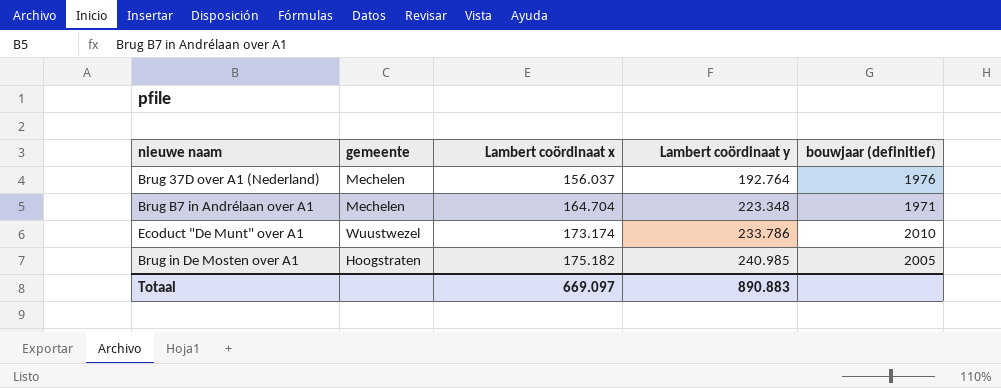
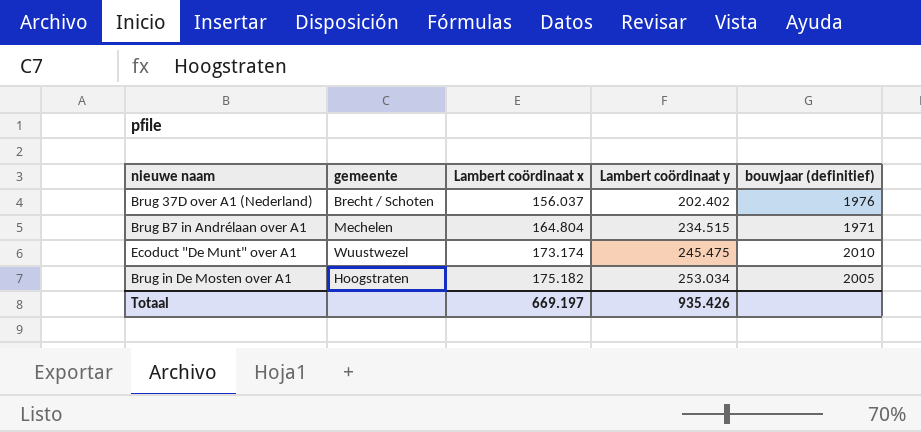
Brug 37D over A1 (Nederland) | gemeente: Mechelen -> Brecht / Schoten
Brug 37D over A1 (Nederland) | Lambert coördinaat y: 192.764 -> 202.402
Brug B7 in Andrélaan over A1 | Lambert coördinaat x: 164.704 -> 164.804
Brug B7 in Andrélaan over A1 | Lambert coördinaat y: 223.348 -> 234.515
Ecoduct "De Munt" over A1 | Lambert coördinaat y: 233.786 -> 245.475
Brug in De Mosten over A1 | Lambert coördinaat y: 240.985 -> 253.034
Totaal | Lambert coördinaat x: 669.097 -> 669.197
Totaal | Lambert coördinaat y: 890.883 -> 935.426

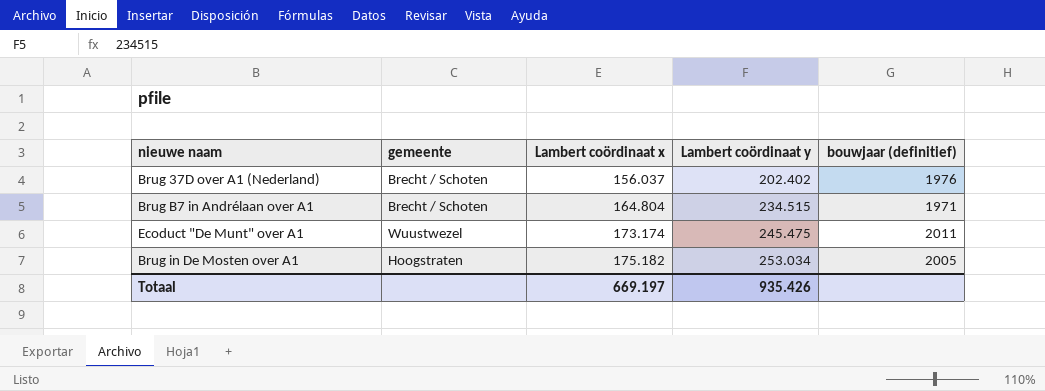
Brug B7 in Andrélaan over A1 | gemeente: Mechelen -> Brecht / Schoten
Ecoduct "De Munt" over A1 | bouwjaar (definitief): 2010 -> 2011

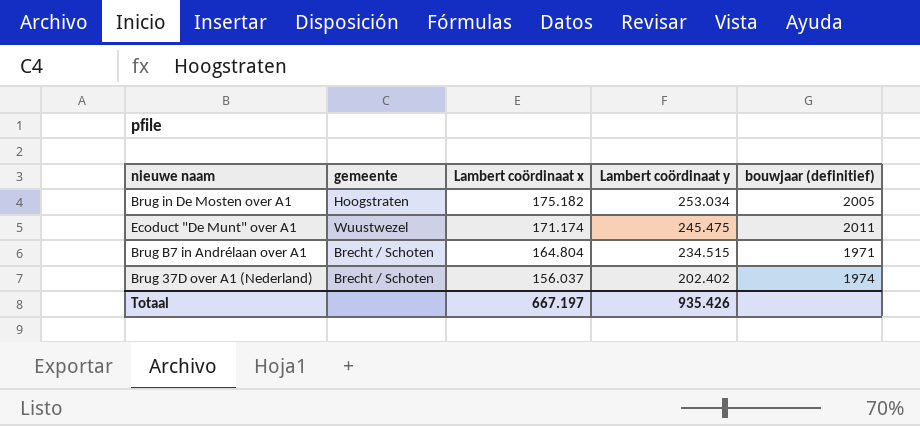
row order: Lambert coördinaat x ascending -> Lambert coördinaat x descending
Ecoduct "De Munt" over A1 | Lambert coördinaat x: 173.174 -> 171.174
Brug 37D over A1 (Nederland) | bouwjaar (definitief): 1976 -> 1974
Totaal | Lambert coördinaat x: 669.197 -> 667.197

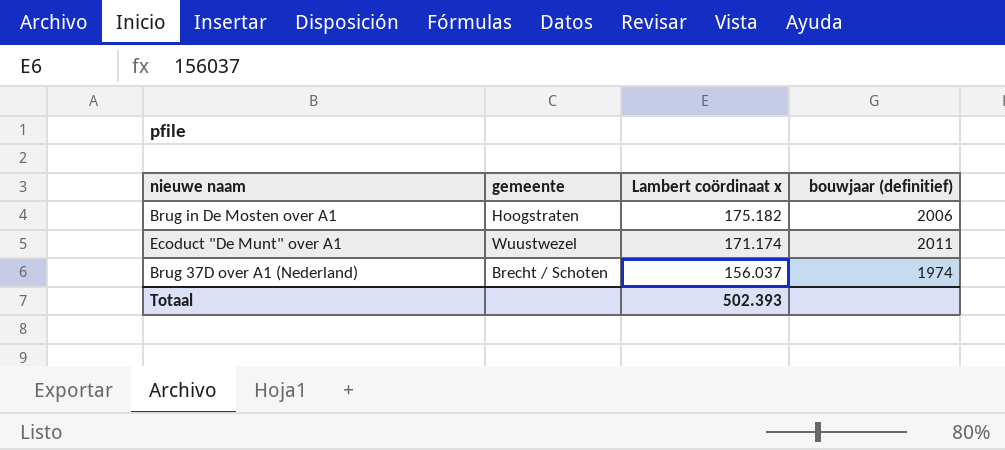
column Lambert coördinaat y | position: 4 -> none
row Brug B7 in Andrélaan over A1: Brecht / Schoten | 164.804 | 234.515 | 1971 -> none
Brug in De Mosten over A1 | bouwjaar (definitief): 2005 -> 2006
Totaal | Lambert coördinaat x: 667.197 -> 502.393

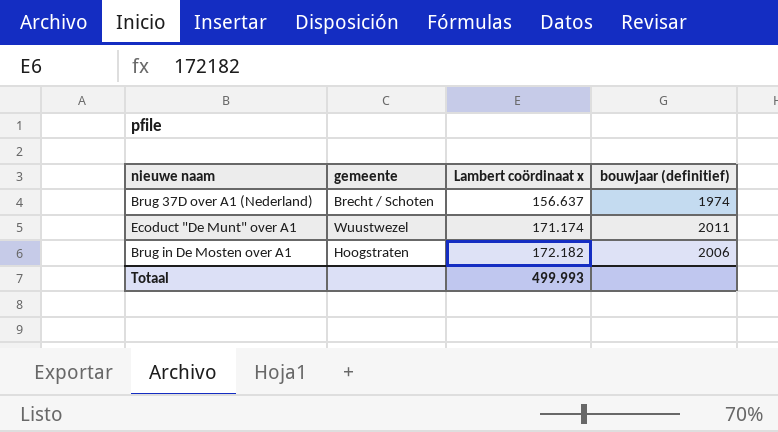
row order: Lambert coördinaat x descending -> Lambert coördinaat x ascending
Brug 37D over A1 (Nederland) | Lambert coördinaat x: 156.037 -> 156.637
Brug in De Mosten over A1 | Lambert coördinaat x: 175.182 -> 172.182
Totaal | Lambert coördinaat x: 502.393 -> 499.993

